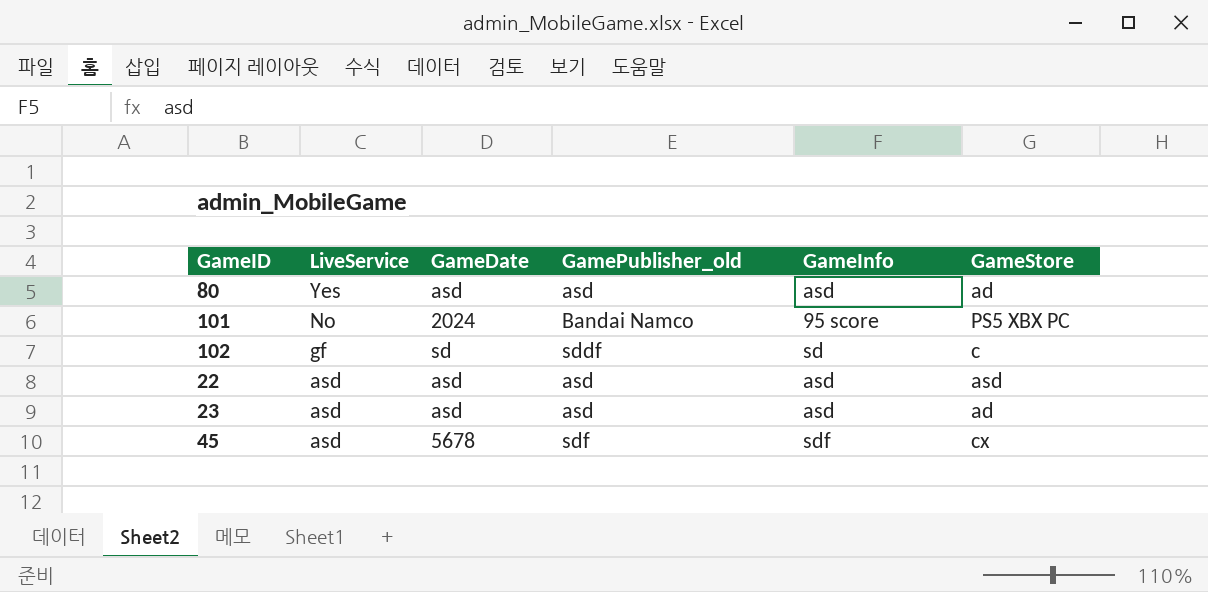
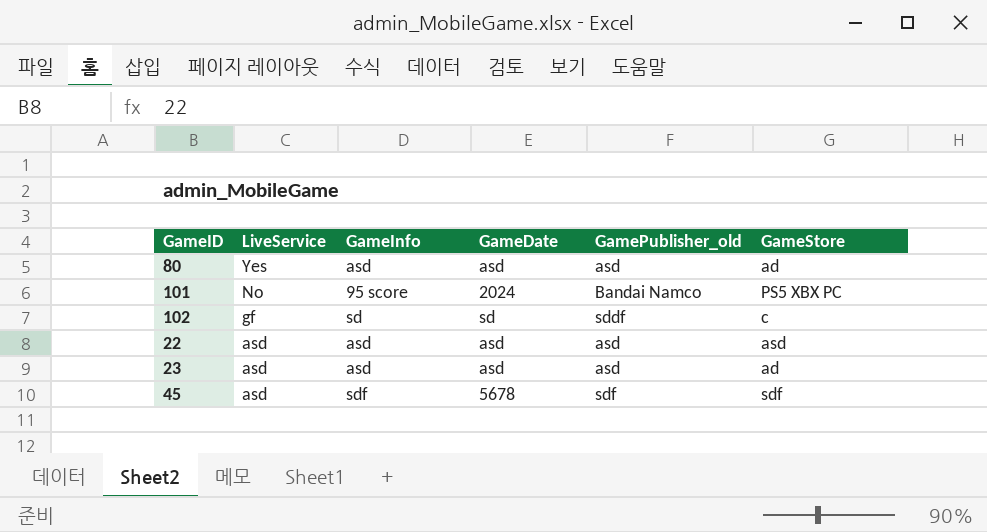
column GameInfo | position: 5 -> 3
45 | GameStore: cx -> sdf

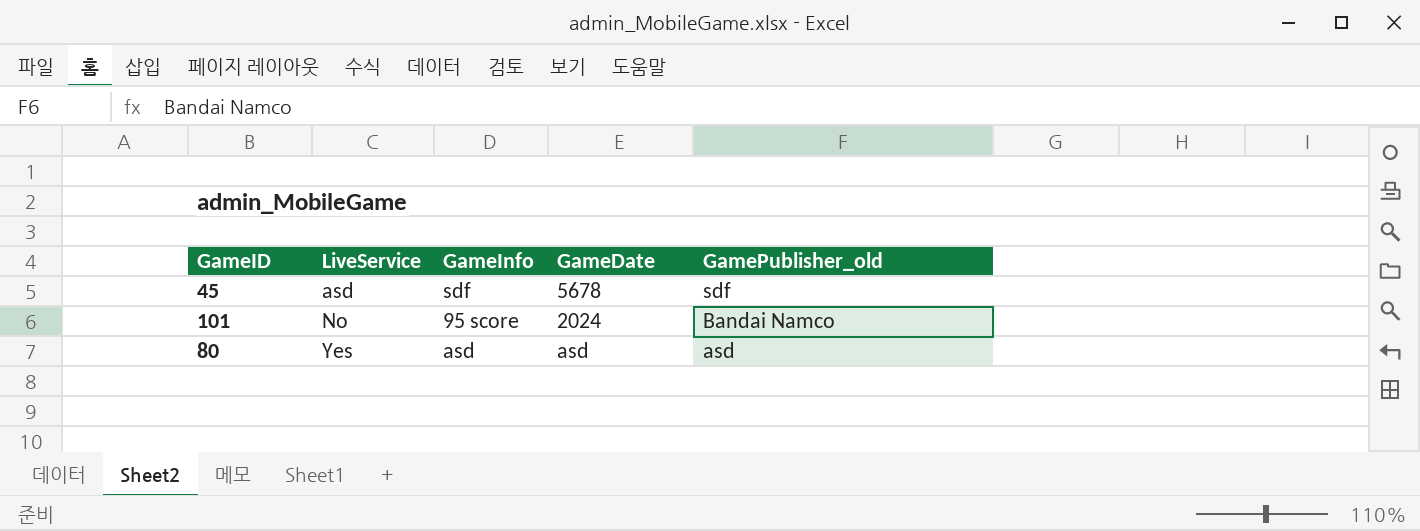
row order: LiveService descending -> LiveService ascending
column GameStore | position: 6 -> none
row 102: gf | sd | sd | sddf | c -> none
row 22: asd | asd | asd | asd | asd -> none
row 23: asd | asd | asd | asd | ad -> none

